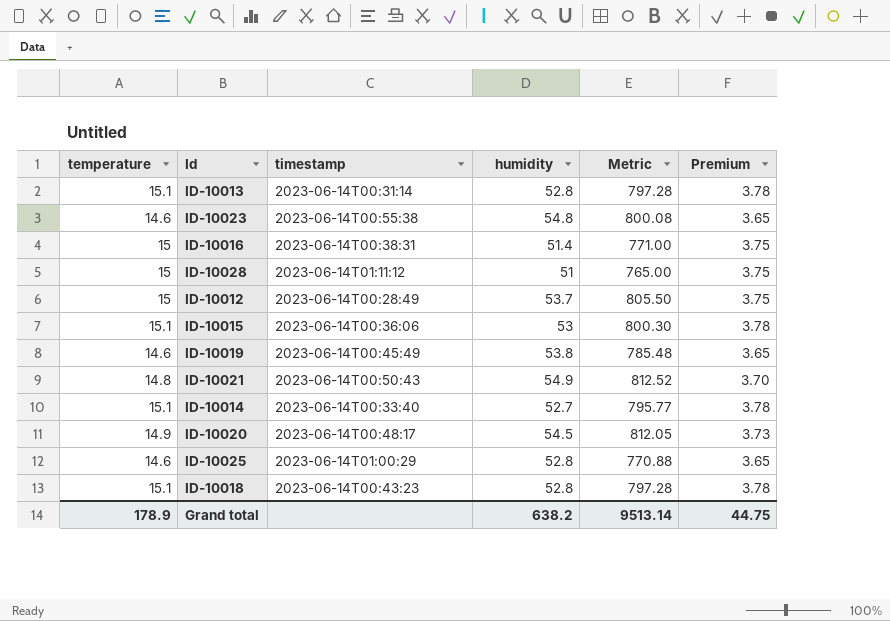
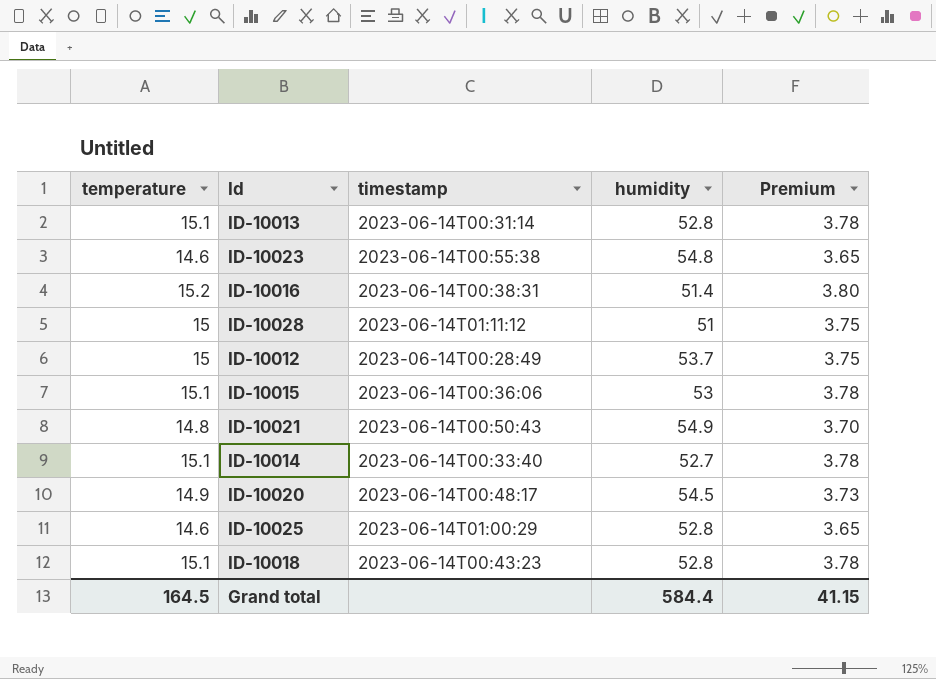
column Metric | formula: [temperature] * [humidity] -> none
row ID-10019: 14.6 | 2023-06-14T00:45:49 | 53.8 | 785.48 | 3.65 -> none
ID-10016 | temperature: 15 -> 15.2
ID-10016 | Premium: 3.75 -> 3.80
Grand total | temperature: 178.9 -> 164.5
Grand total | humidity: 638.2 -> 584.4
Grand total | Premium: 44.75 -> 41.15

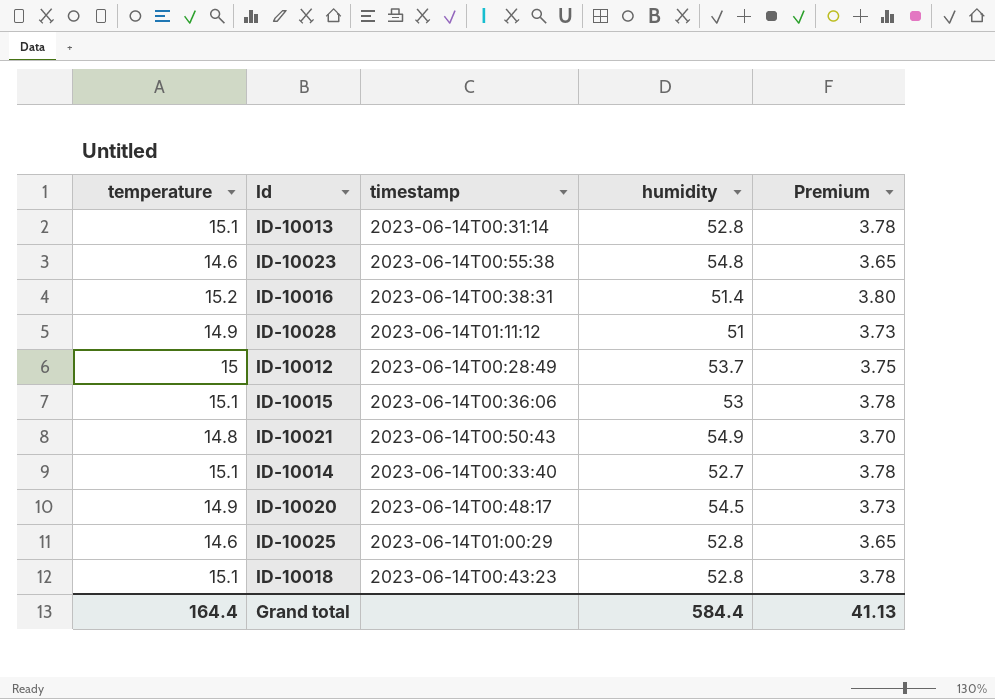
ID-10028 | temperature: 15 -> 14.9
ID-10028 | Premium: 3.75 -> 3.73
Grand total | temperature: 164.5 -> 164.4
Grand total | Premium: 41.15 -> 41.13

